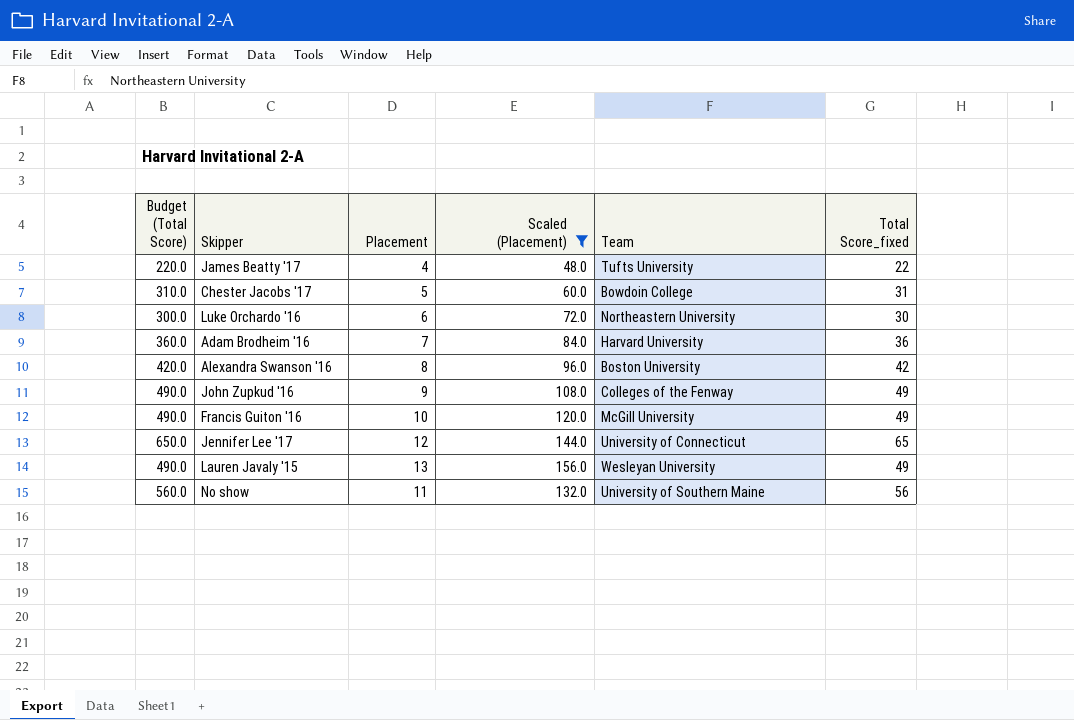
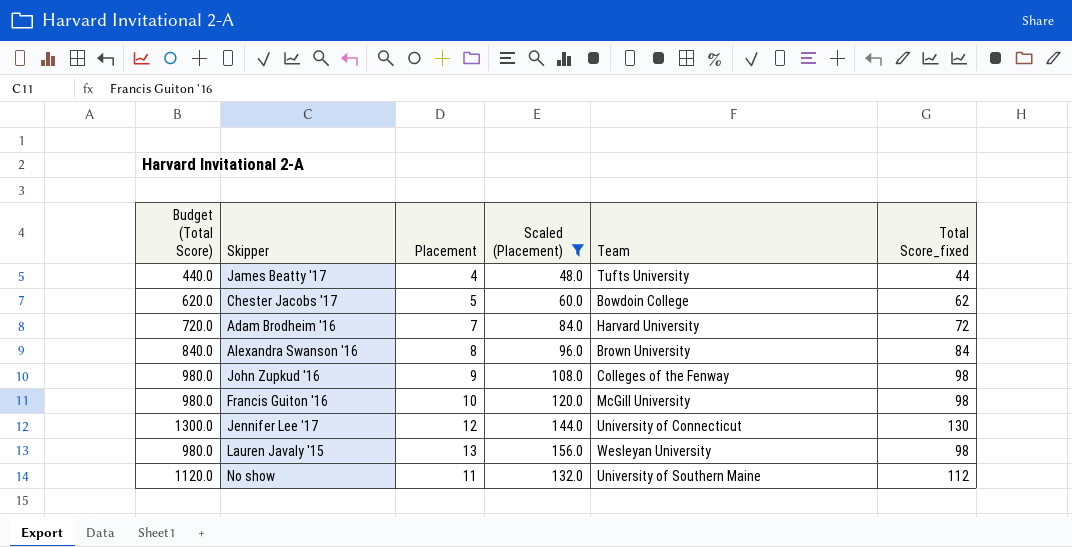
row Luke Orchardo '16: 300.0 | 6 | 72.0 | Northeastern University | 30 -> none
James Beatty '17 | Budget (Total Score): 220.0 -> 440.0
James Beatty '17 | Total Score_fixed: 22 -> 44
Chester Jacobs '17 | Budget (Total Score): 310.0 -> 620.0
Chester Jacobs '17 | Total Score_fixed: 31 -> 62
Adam Brodheim '16 | Budget (Total Score): 360.0 -> 720.0
Adam Brodheim '16 | Total Score_fixed: 36 -> 72
Alexandra Swanson '16 | Budget (Total Score): 420.0 -> 840.0
Alexandra Swanson '16 | Team: Boston University -> Brown University
Alexandra Swanson '16 | Total Score_fixed: 42 -> 84
John Zupkud '16 | Budget (Total Score): 490.0 -> 980.0
John Zupkud '16 | Total Score_fixed: 49 -> 98
Francis Guiton '16 | Budget (Total Score): 490.0 -> 980.0
Francis Guiton '16 | Total Score_fixed: 49 -> 98
Jennifer Lee '17 | Budget (Total Score): 650.0 -> 1300.0
Jennifer Lee '17 | Total Score_fixed: 65 -> 130
Lauren Javaly '15 | Budget (Total Score): 490.0 -> 980.0
Lauren Javaly '15 | Total Score_fixed: 49 -> 98
No show | Budget (Total Score): 560.0 -> 1120.0
No show | Total Score_fixed: 56 -> 112

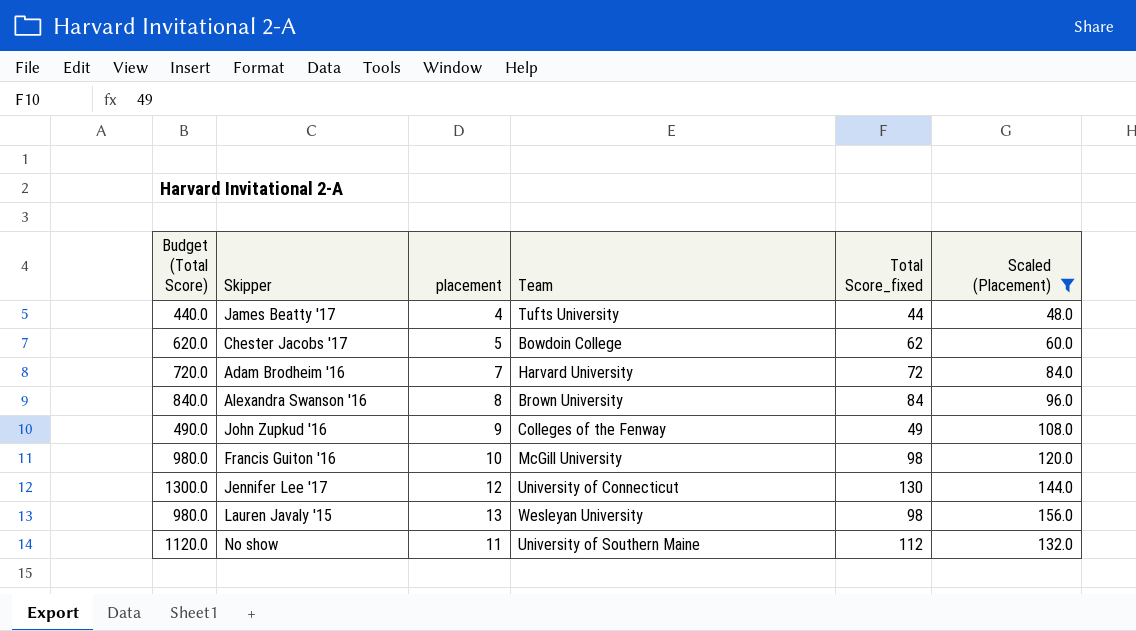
column name: Placement -> placement
column Scaled (Placement) | position: 4 -> 6
John Zupkud '16 | Budget (Total Score): 980.0 -> 490.0
John Zupkud '16 | Total Score_fixed: 98 -> 49

